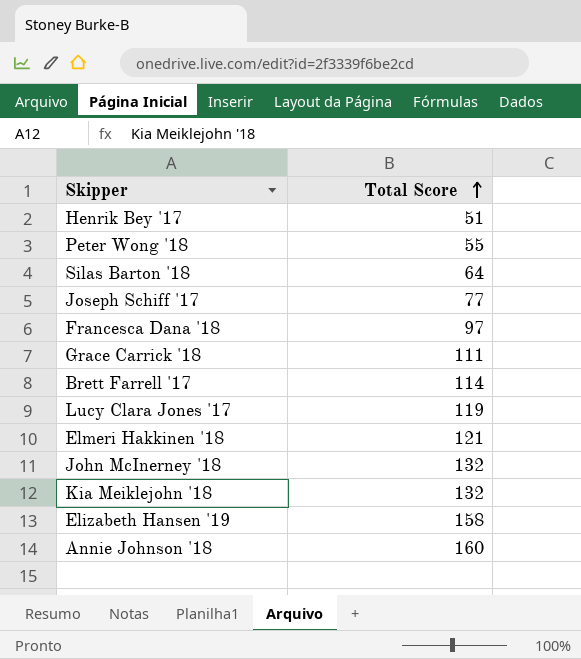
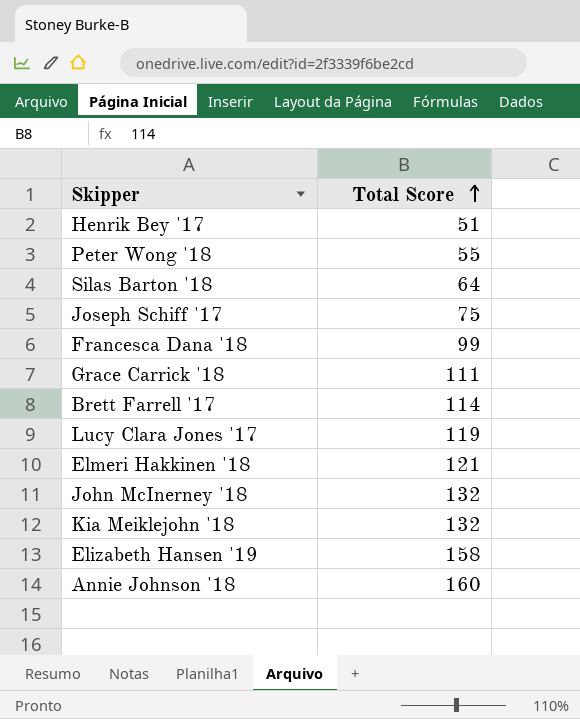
Joseph Schiff '17 | Total Score: 77 -> 75
Francesca Dana '18 | Total Score: 97 -> 99

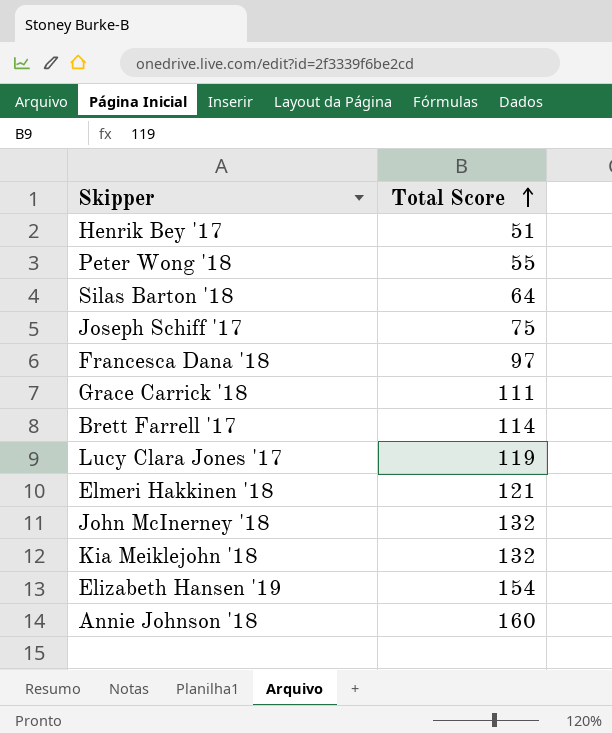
Francesca Dana '18 | Total Score: 99 -> 97
Elizabeth Hansen '19 | Total Score: 158 -> 154

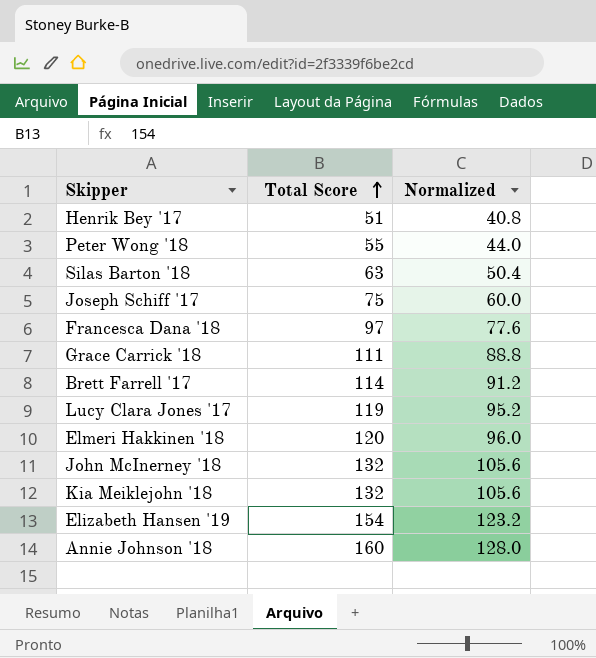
column Normalized | formula: none -> [Total Score] * 0.8
Silas Barton '18 | Total Score: 64 -> 63
Elmeri Hakkinen '18 | Total Score: 121 -> 120

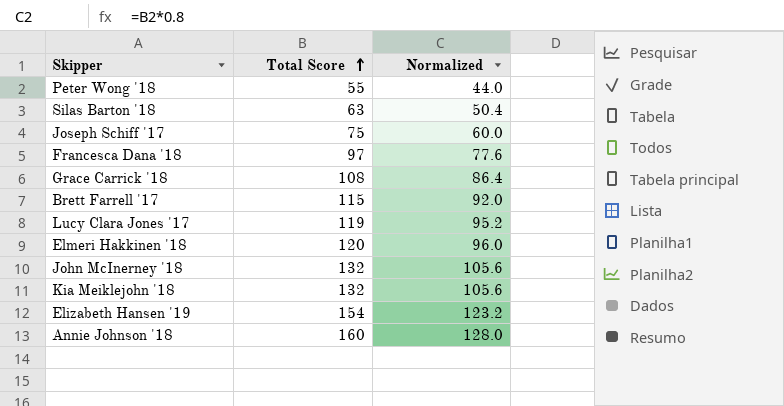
row Henrik Bey '17: 51 | 40.8 -> none
Grace Carrick '18 | Total Score: 111 -> 108
Grace Carrick '18 | Normalized: 88.8 -> 86.4
Brett Farrell '17 | Total Score: 114 -> 115
Brett Farrell '17 | Normalized: 91.2 -> 92.0

